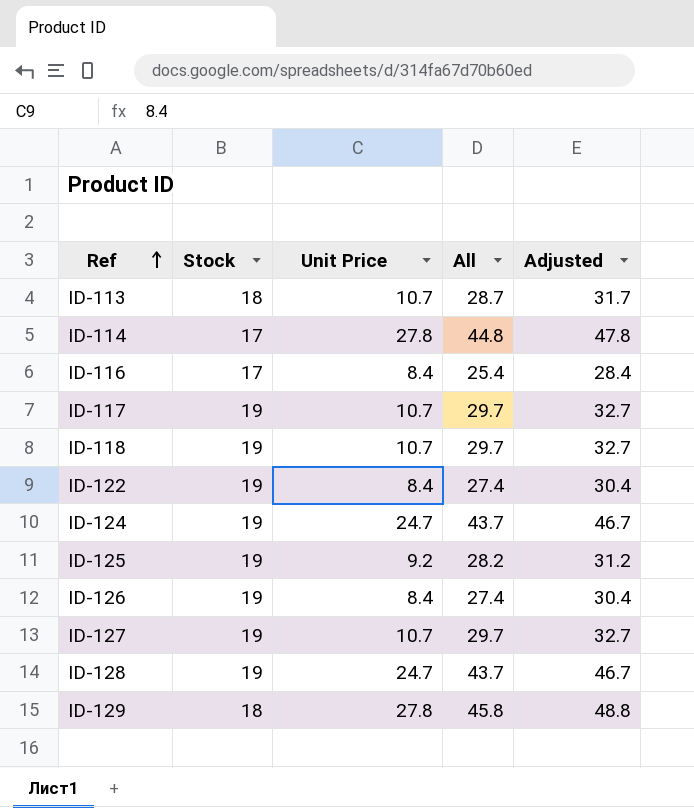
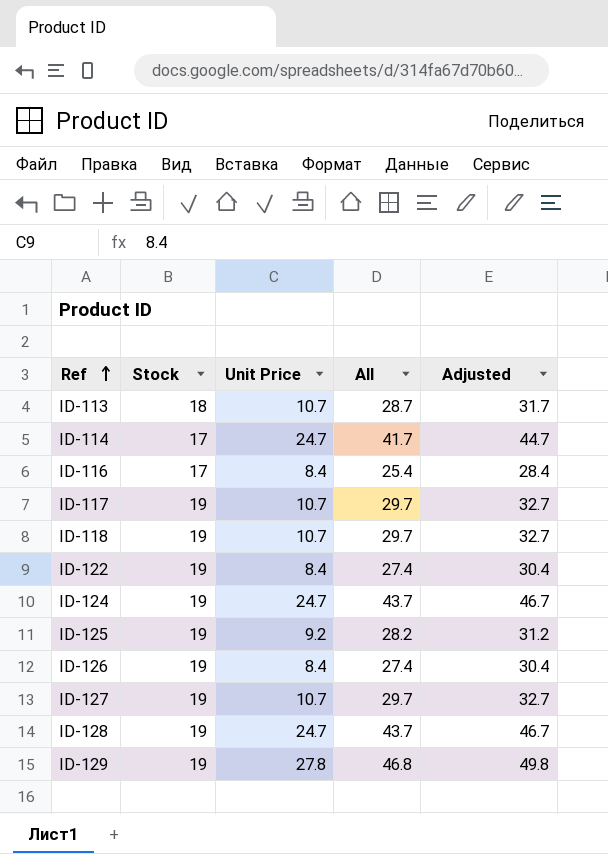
ID-114 | Unit Price: 27.8 -> 24.7
ID-114 | All: 44.8 -> 41.7
ID-114 | Adjusted: 47.8 -> 44.7
ID-129 | Stock: 18 -> 19
ID-129 | All: 45.8 -> 46.8
ID-129 | Adjusted: 48.8 -> 49.8

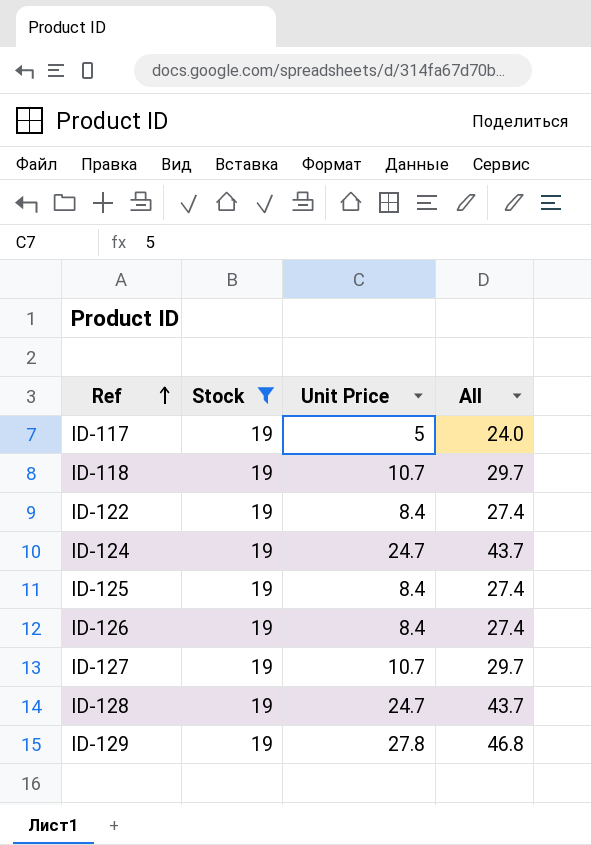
filter: none -> Stock = 19
column Adjusted | formula: [All] + 3 -> none
ID-117 | Unit Price: 10.7 -> 5
ID-117 | All: 29.7 -> 24.0
ID-125 | Unit Price: 9.2 -> 8.4
ID-125 | All: 28.2 -> 27.4

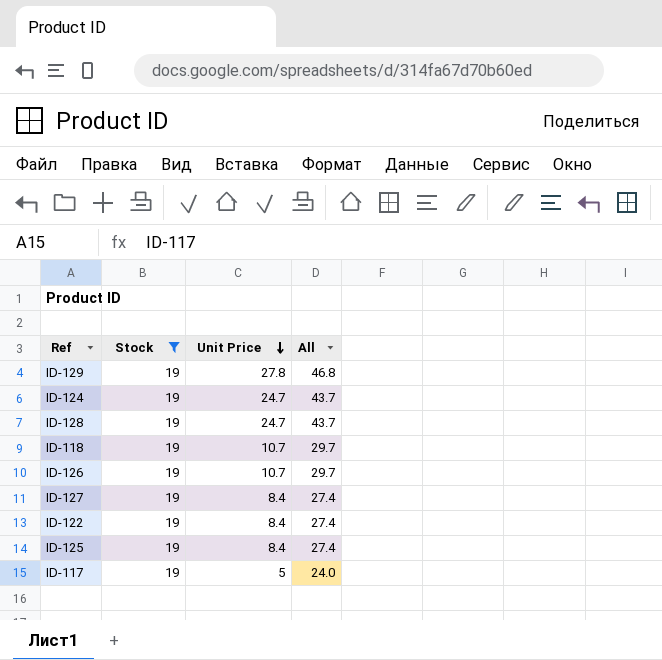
row order: Ref ascending -> Unit Price descending
ID-126 | Unit Price: 8.4 -> 10.7
ID-126 | All: 27.4 -> 29.7
ID-127 | Unit Price: 10.7 -> 8.4
ID-127 | All: 29.7 -> 27.4

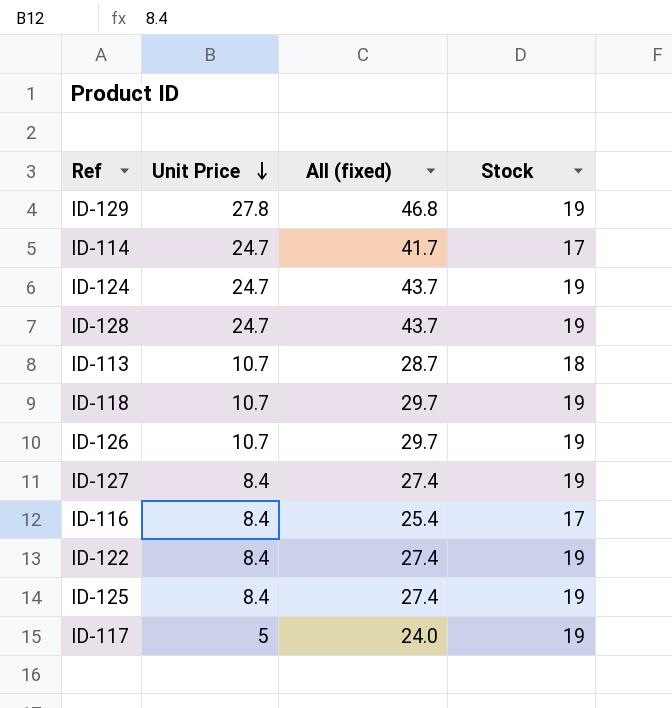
filter: Stock = 19 -> none
column name: All -> All (fixed)
column Stock | position: 2 -> 4

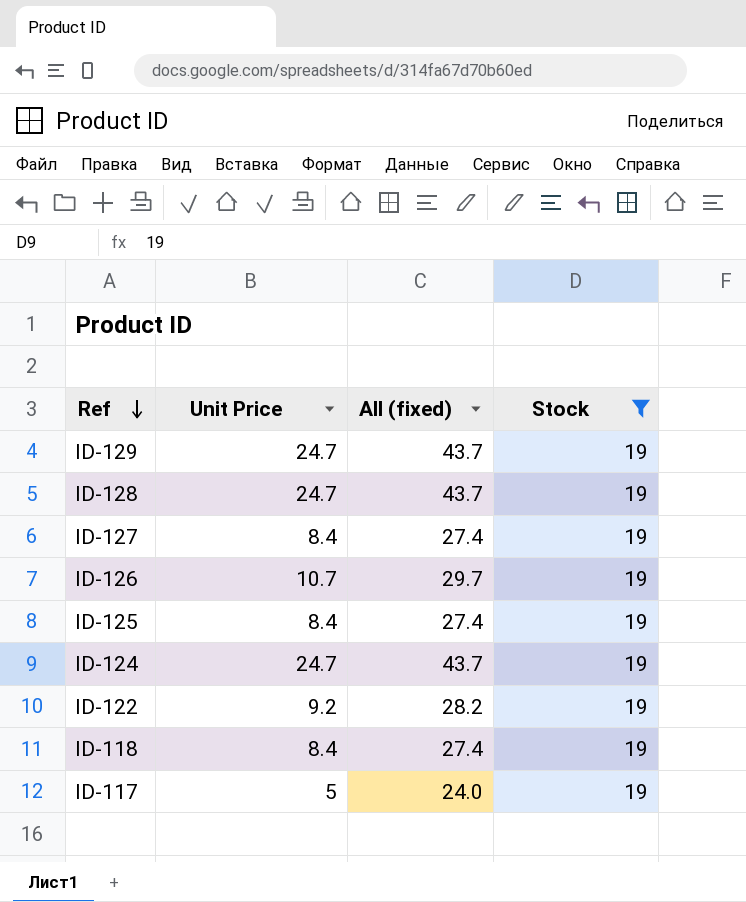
filter: none -> Stock = 19
row order: Unit Price descending -> Ref descending
ID-129 | Unit Price: 27.8 -> 24.7
ID-129 | All (fixed): 46.8 -> 43.7
ID-122 | Unit Price: 8.4 -> 9.2
ID-122 | All (fixed): 27.4 -> 28.2
ID-118 | Unit Price: 10.7 -> 8.4
ID-118 | All (fixed): 29.7 -> 27.4

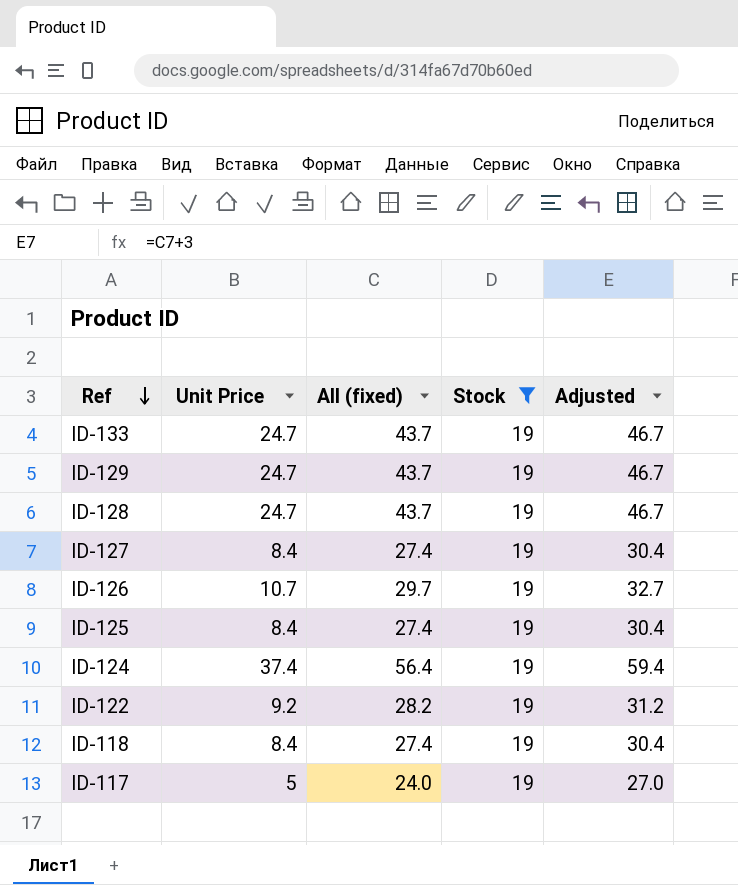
column Adjusted | formula: none -> [All (fixed)] + 3
row ID-133: none -> 24.7 | 43.7 | 19 | 46.7
ID-124 | Unit Price: 24.7 -> 37.4
ID-124 | All (fixed): 43.7 -> 56.4

